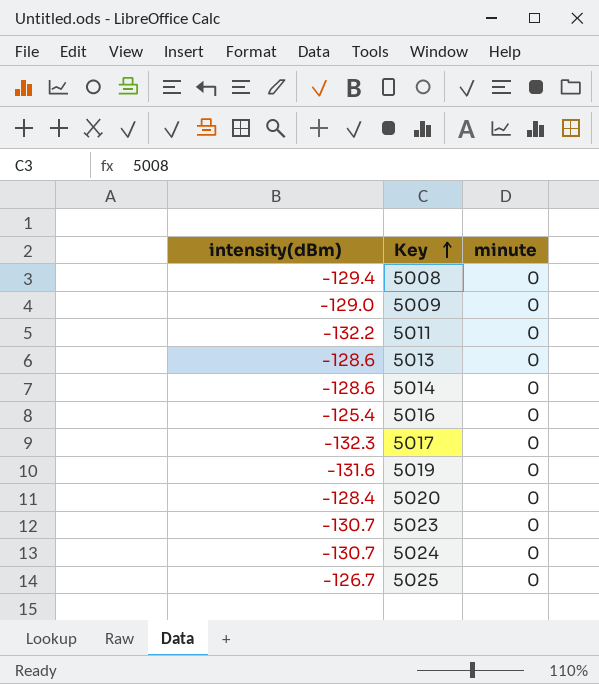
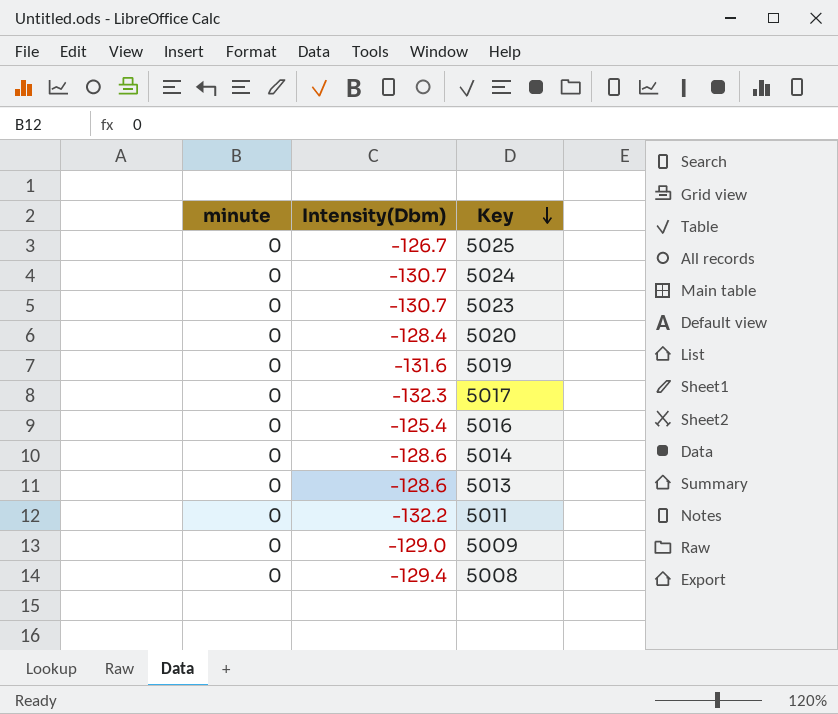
row order: Key ascending -> Key descending
column minute | position: 3 -> 1
column name: intensity(dBm) -> Intensity(Dbm)

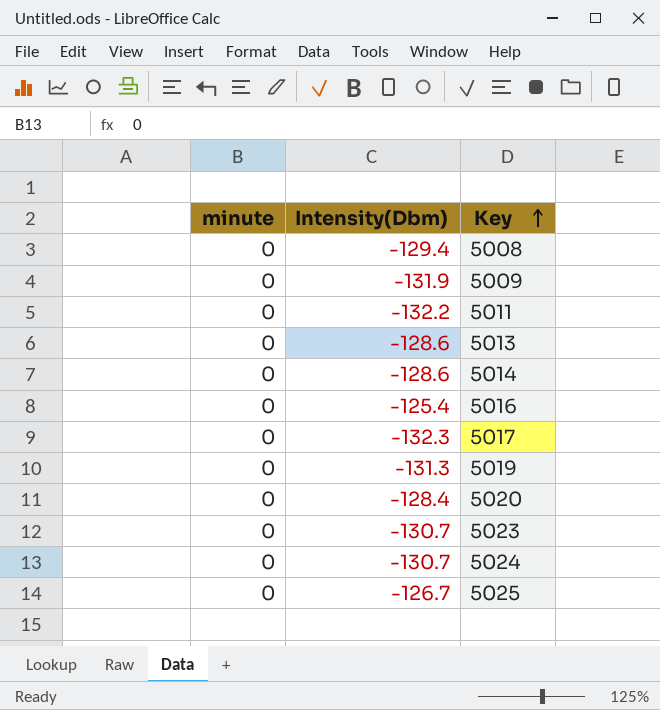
row order: Key descending -> Key ascending
5009 | Intensity(Dbm): -129.0 -> -131.9
5019 | Intensity(Dbm): -131.6 -> -131.3

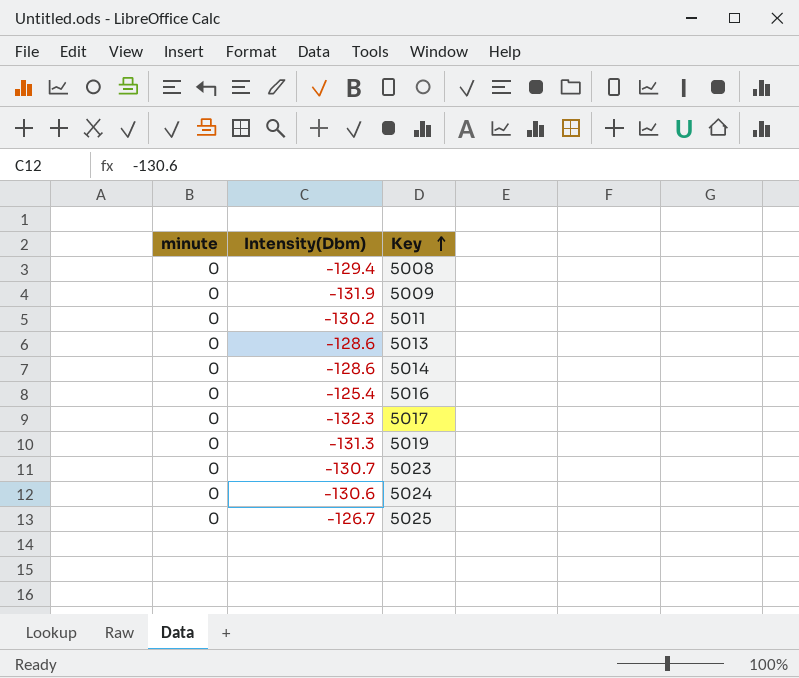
row 5020: 0 | -128.4 -> none
5011 | Intensity(Dbm): -132.2 -> -130.2
5024 | Intensity(Dbm): -130.7 -> -130.6

